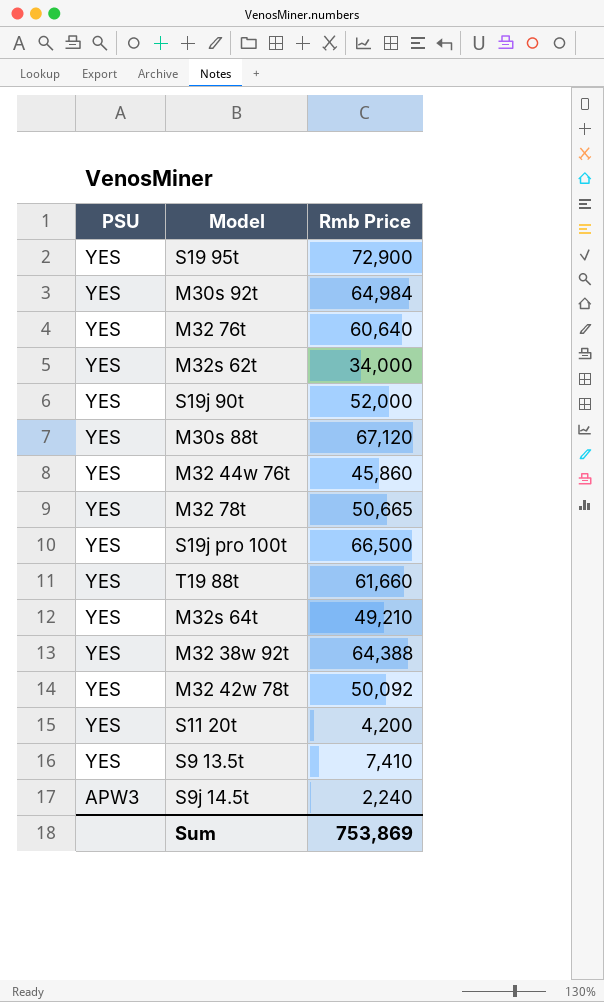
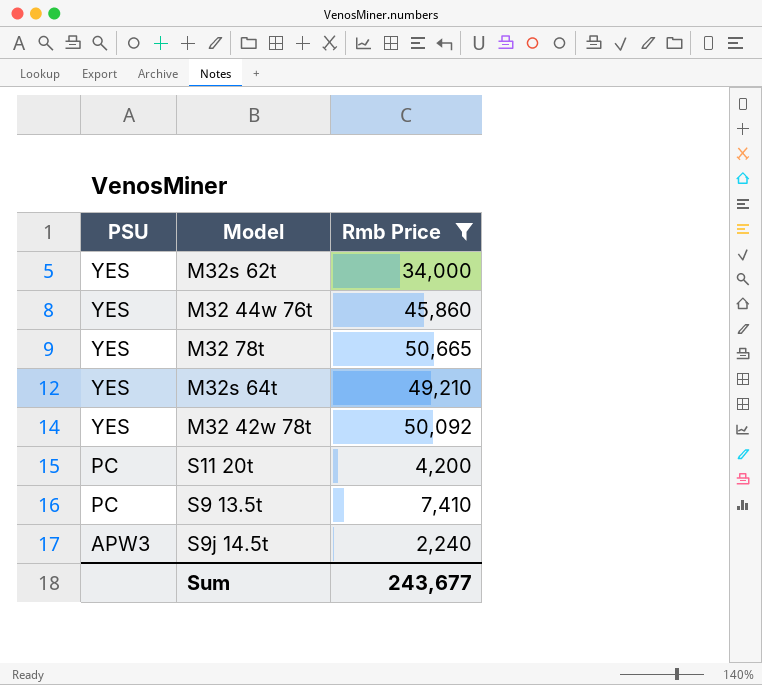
filter: none -> Rmb Price <= 50,665
S11 20t | PSU: YES -> PC
S9 13.5t | PSU: YES -> PC
Sum | Rmb Price: 753,869 -> 243,677

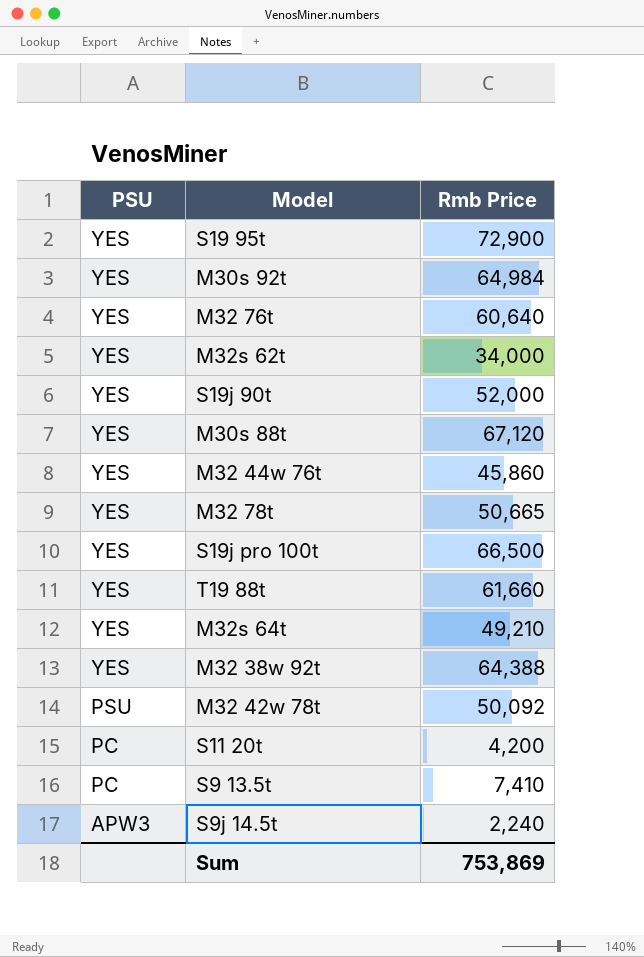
filter: Rmb Price <= 50,665 -> none
M32 42w 78t | PSU: YES -> PSU
Sum | Rmb Price: 243,677 -> 753,869

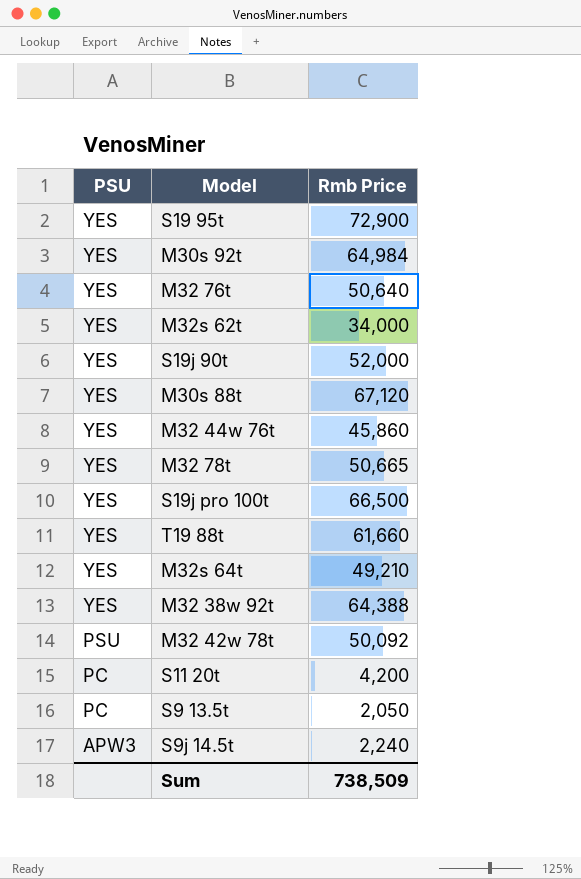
M32 76t | Rmb Price: 60,640 -> 50,640
S9 13.5t | Rmb Price: 7,410 -> 2,050
Sum | Rmb Price: 753,869 -> 738,509

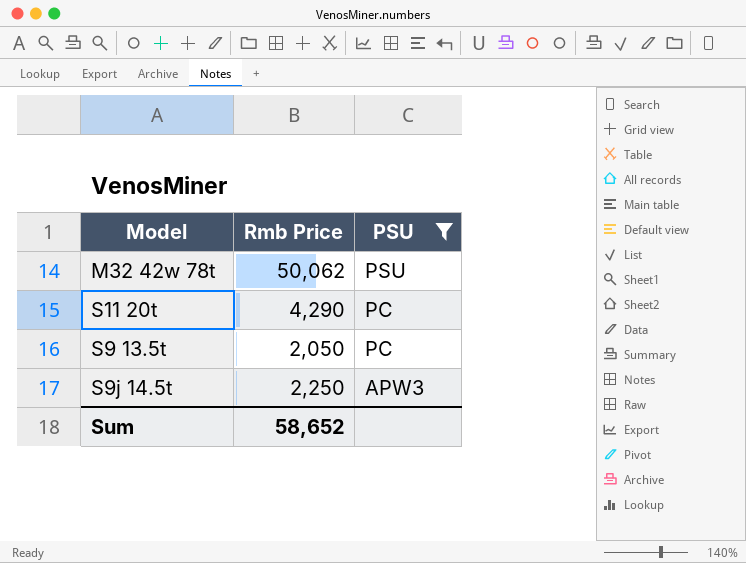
filter: none -> PSU != YES
column PSU | position: 1 -> 3
M32 42w 78t | Rmb Price: 50,092 -> 50,062
S11 20t | Rmb Price: 4,200 -> 4,290
S9j 14.5t | Rmb Price: 2,240 -> 2,250
Sum | Rmb Price: 738,509 -> 58,652

